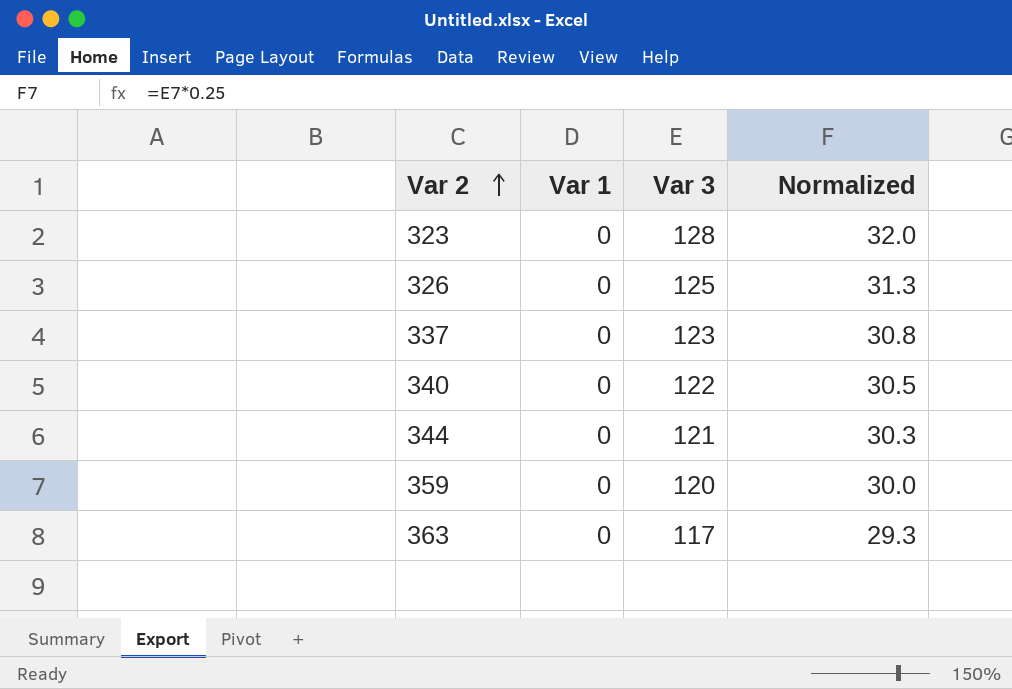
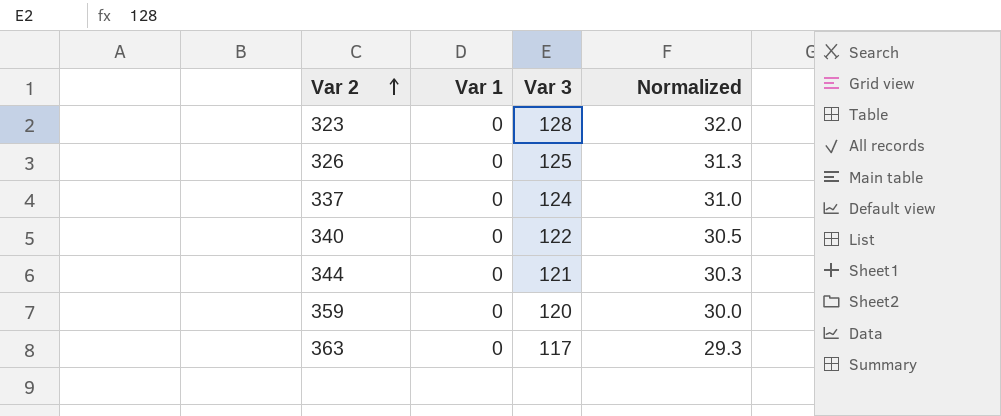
337 | Var 3: 123 -> 124
337 | Normalized: 30.8 -> 31.0

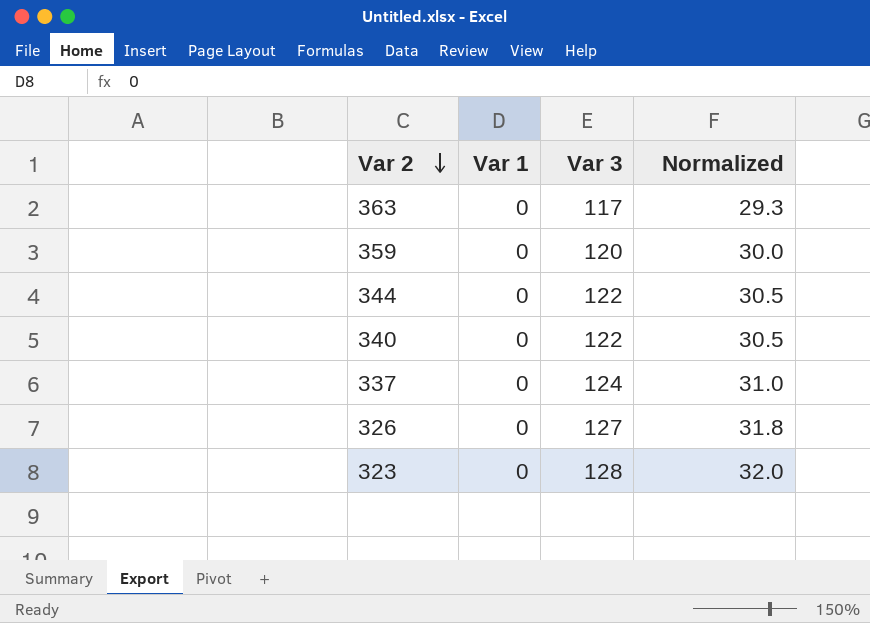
row order: Var 2 ascending -> Var 2 descending
344 | Var 3: 121 -> 122
344 | Normalized: 30.3 -> 30.5
326 | Var 3: 125 -> 127
326 | Normalized: 31.3 -> 31.8

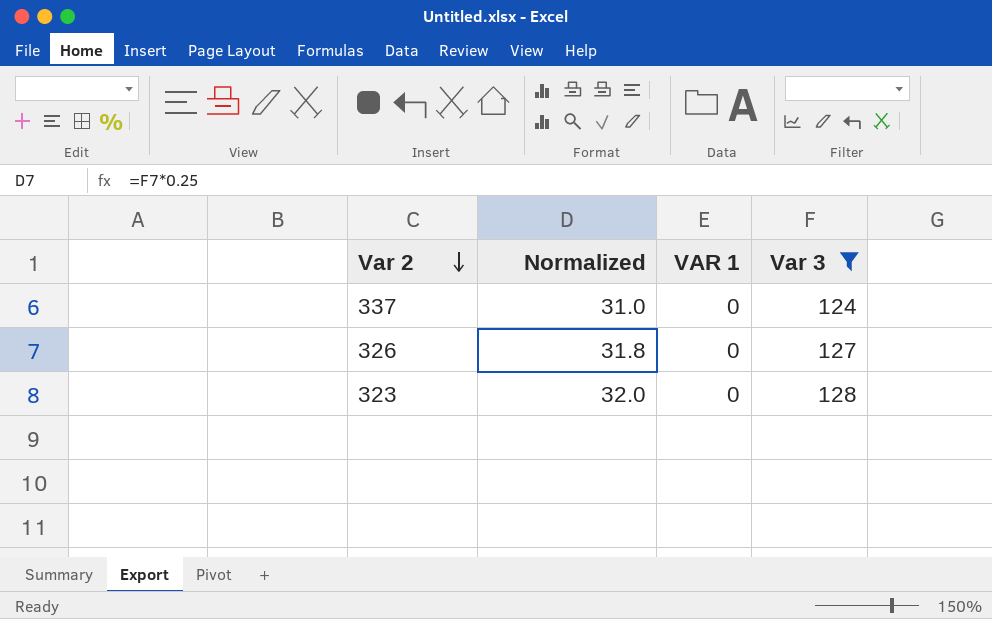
filter: none -> Var 3 >= 124
column Normalized | position: 4 -> 2
column name: Var 1 -> VAR 1

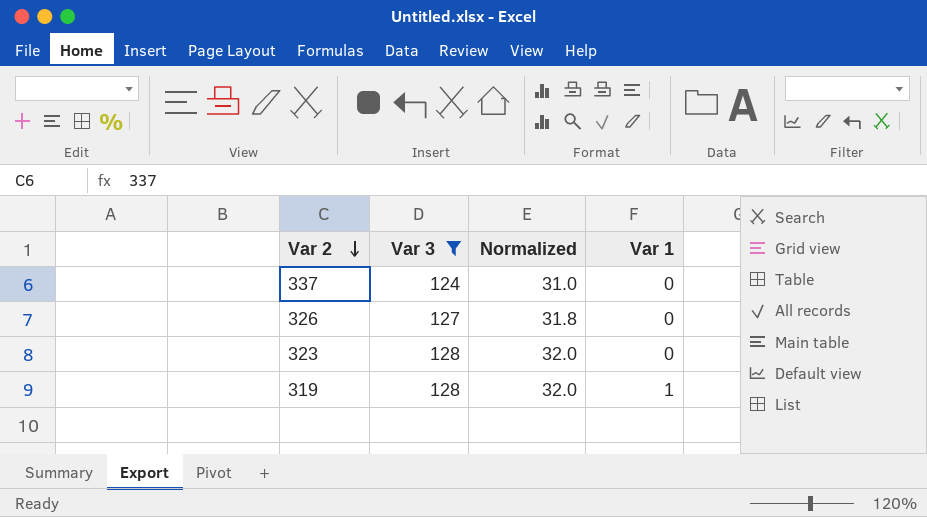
column Var 3 | position: 4 -> 2
column name: VAR 1 -> Var 1
row 319: none -> 128 | 32.0 | 1

